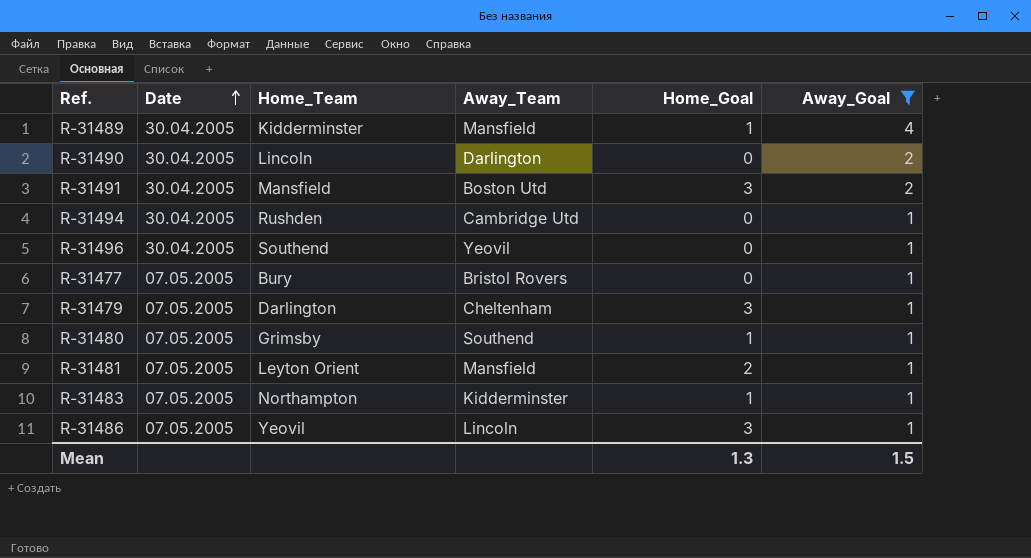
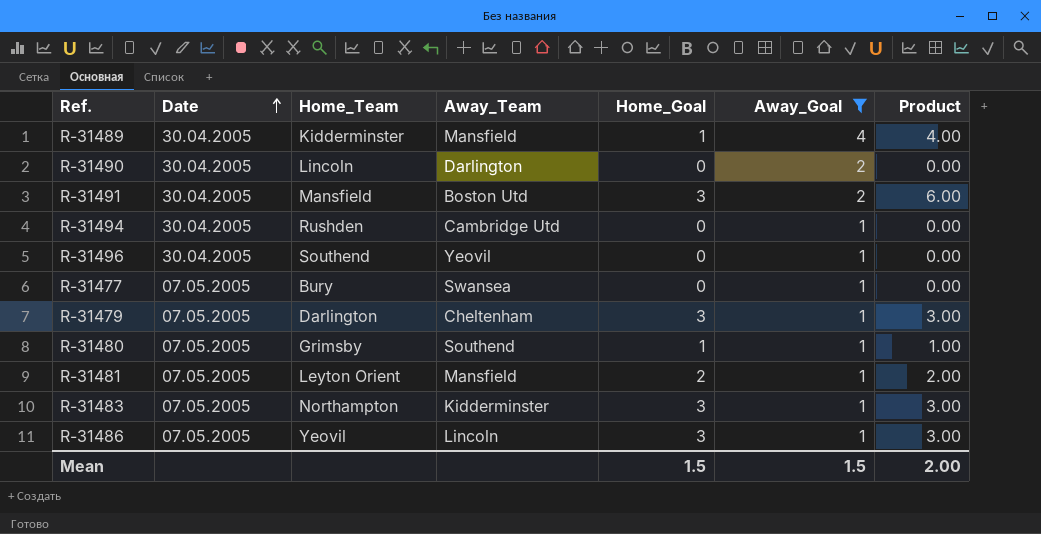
column Product | formula: none -> [Home_Goal] * [Away_Goal]
R-31477 | Away_Team: Bristol Rovers -> Swansea
R-31483 | Home_Goal: 1 -> 3
Mean | Home_Goal: 1.3 -> 1.5

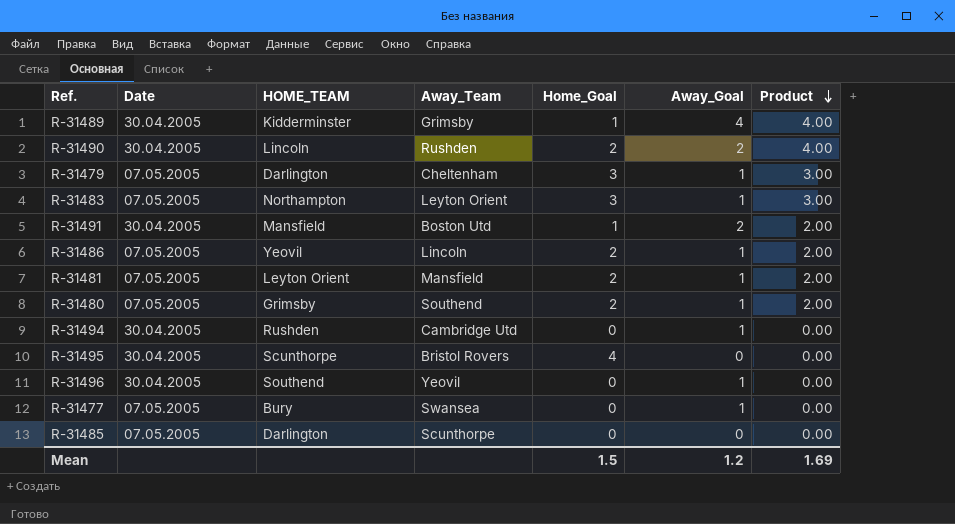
filter: Away_Goal != 0 -> none
row order: Date ascending -> Product descending
column name: Home_Team -> HOME_TEAM
R-31489 | Away_Team: Mansfield -> Grimsby
R-31490 | Away_Team: Darlington -> Rushden
R-31490 | Home_Goal: 0 -> 2
R-31490 | Product: 0.00 -> 4.00
R-31483 | Away_Team: Kidderminster -> Leyton Orient
R-31491 | Home_Goal: 3 -> 1
R-31491 | Product: 6.00 -> 2.00
R-31486 | Home_Goal: 3 -> 2
R-31486 | Product: 3.00 -> 2.00
R-31480 | Home_Goal: 1 -> 2
R-31480 | Product: 1.00 -> 2.00
Mean | Away_Goal: 1.5 -> 1.2
Mean | Product: 2.00 -> 1.69

